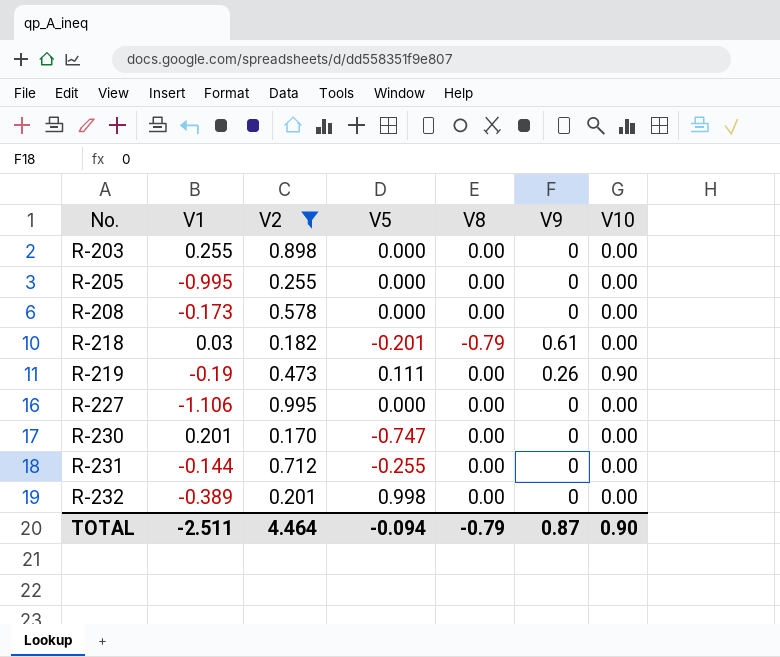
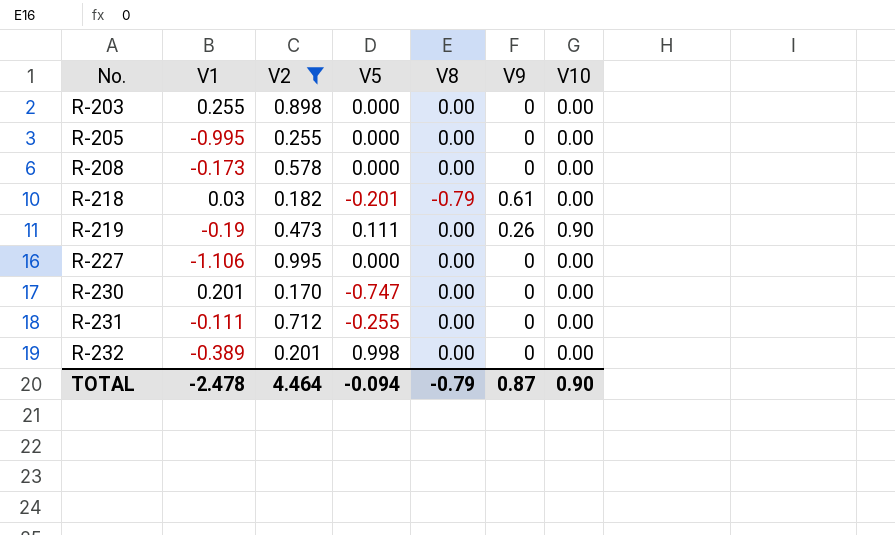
R-231 | V1: -0.144 -> -0.111
TOTAL | V1: -2.511 -> -2.478

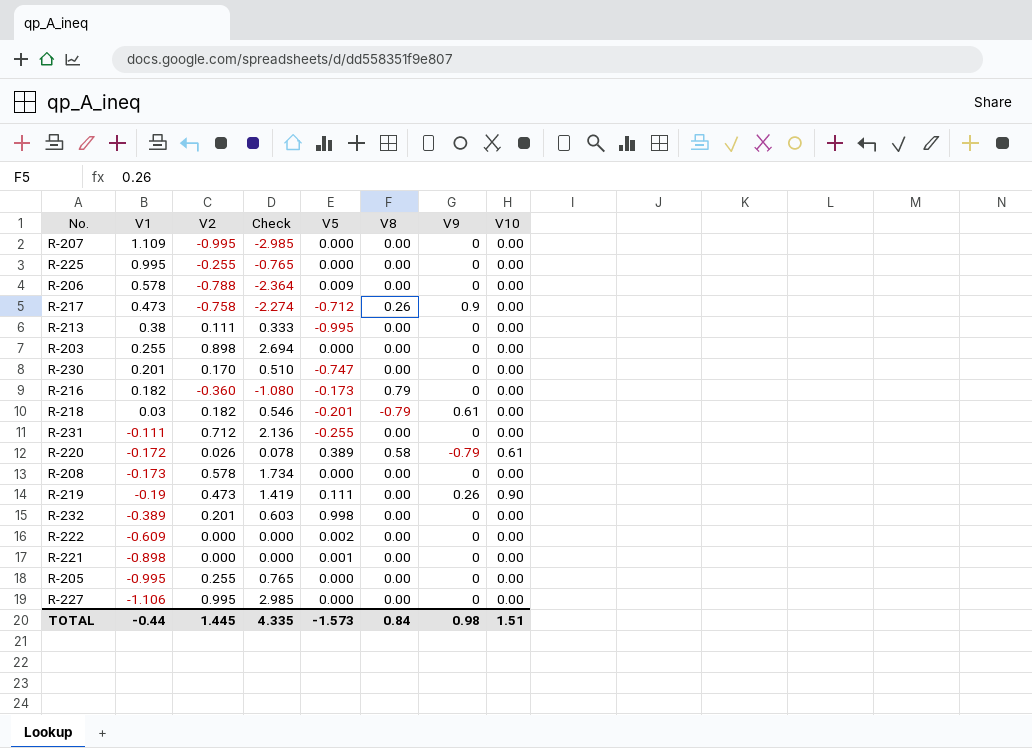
filter: V2 >= 0.170 -> none
row order: No. ascending -> V1 descending
column Check | formula: none -> [V2] * 3
TOTAL | V1: -2.478 -> -0.44
TOTAL | V2: 4.464 -> 1.445
TOTAL | V5: -0.094 -> -1.573
TOTAL | V8: -0.79 -> 0.84
TOTAL | V9: 0.87 -> 0.98
TOTAL | V10: 0.90 -> 1.51

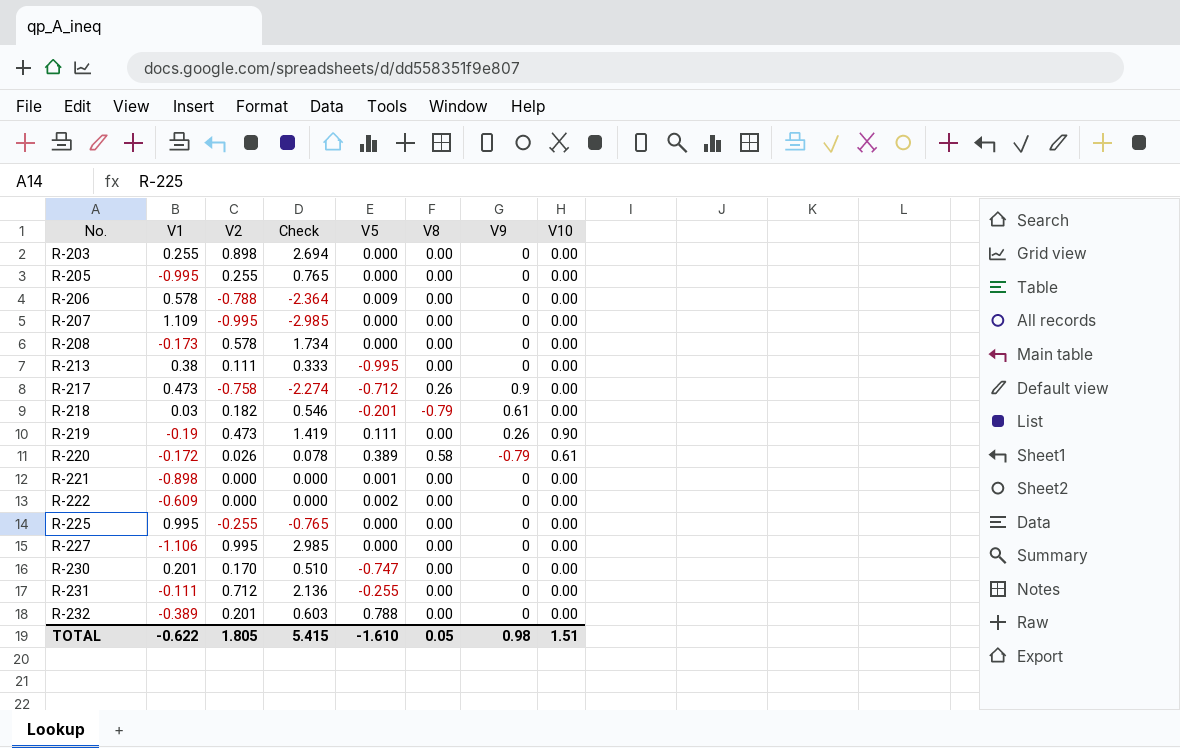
row order: V1 descending -> No. ascending
row R-216: 0.182 | -0.360 | -1.080 | -0.173 | 0.79 | 0 | 0.00 -> none
R-232 | V5: 0.998 -> 0.788
TOTAL | V1: -0.44 -> -0.622
TOTAL | V2: 1.445 -> 1.805
TOTAL | Check: 4.335 -> 5.415
TOTAL | V5: -1.573 -> -1.610
TOTAL | V8: 0.84 -> 0.05

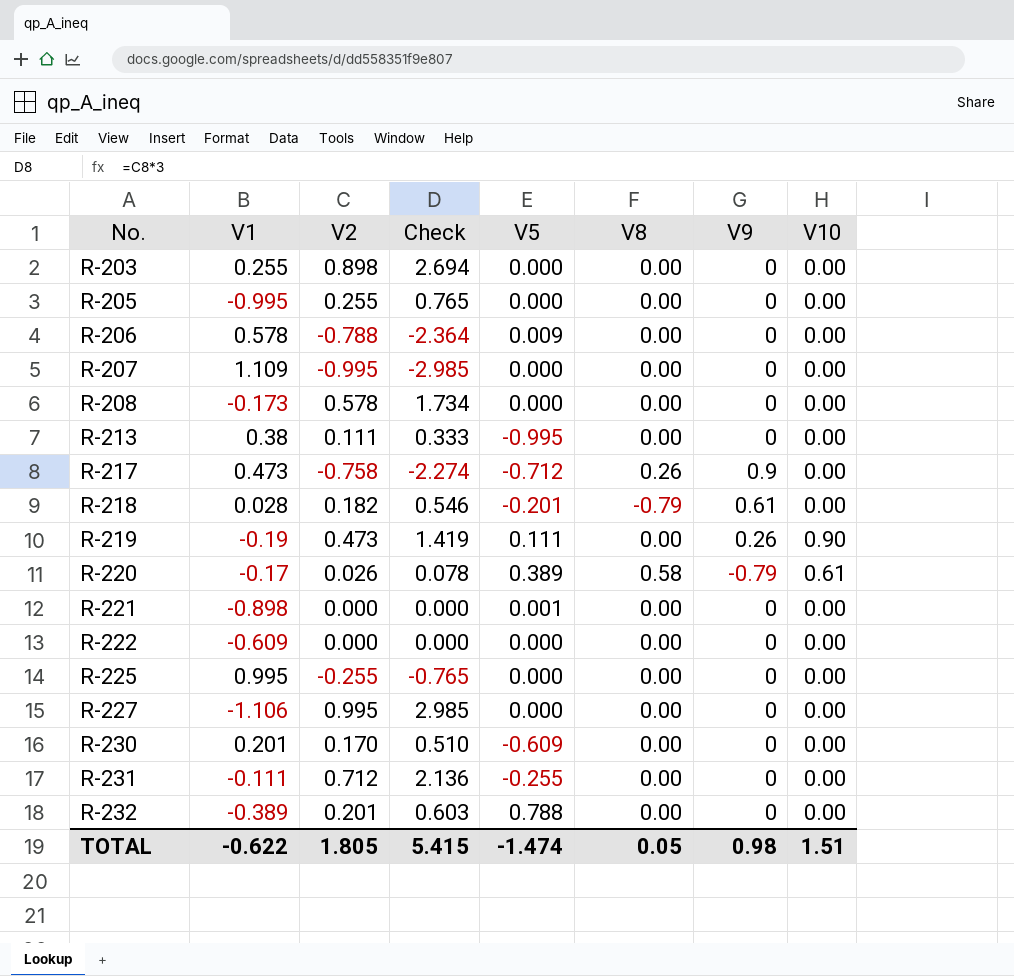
R-218 | V1: 0.03 -> 0.028
R-220 | V1: -0.172 -> -0.17
R-222 | V5: 0.002 -> 0.000
R-230 | V5: -0.747 -> -0.609
TOTAL | V5: -1.610 -> -1.474

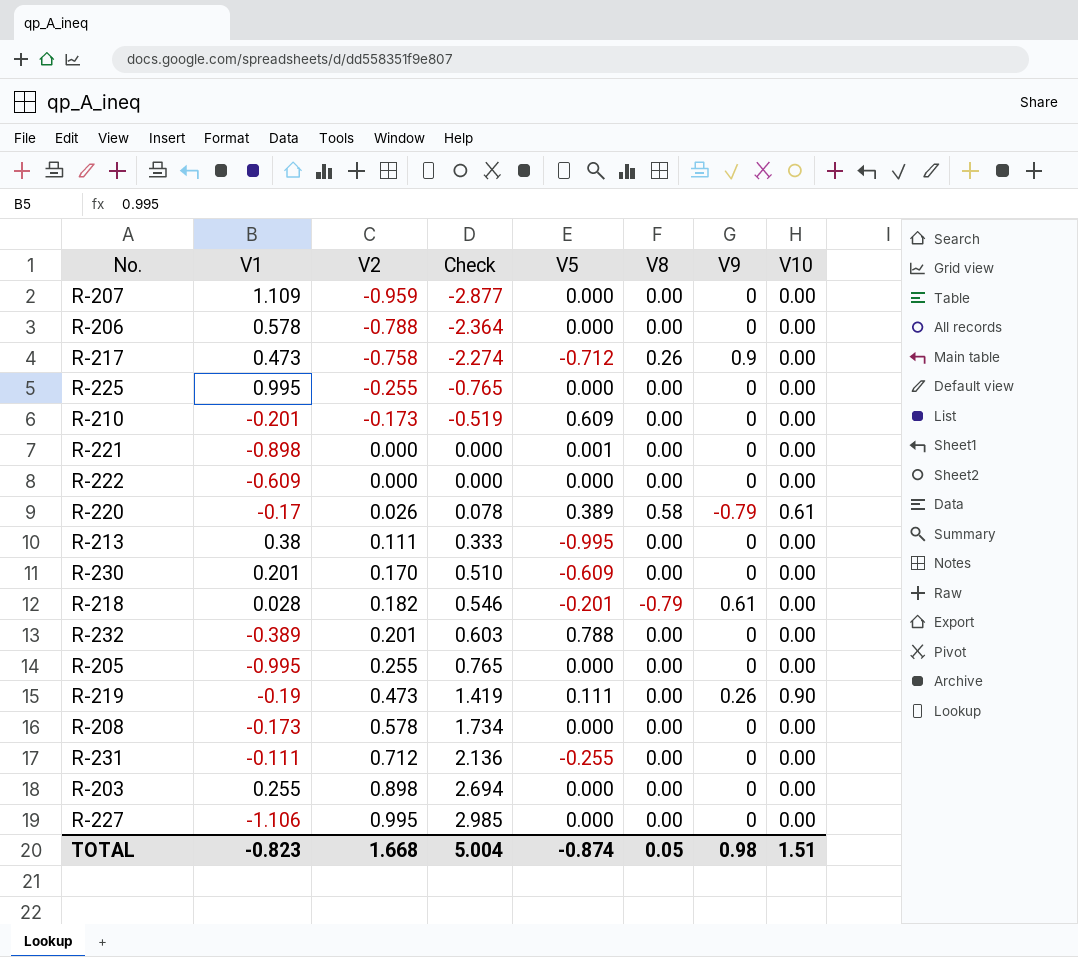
row order: No. ascending -> V2 ascending
R-207 | V2: -0.995 -> -0.959
R-207 | Check: -2.985 -> -2.877
R-206 | V5: 0.009 -> 0.000
row R-210: none -> -0.201 | -0.173 | -0.519 | 0.609 | 0.00 | 0 | 0.00
TOTAL | V1: -0.622 -> -0.823
TOTAL | V2: 1.805 -> 1.668
TOTAL | Check: 5.415 -> 5.004
TOTAL | V5: -1.474 -> -0.874

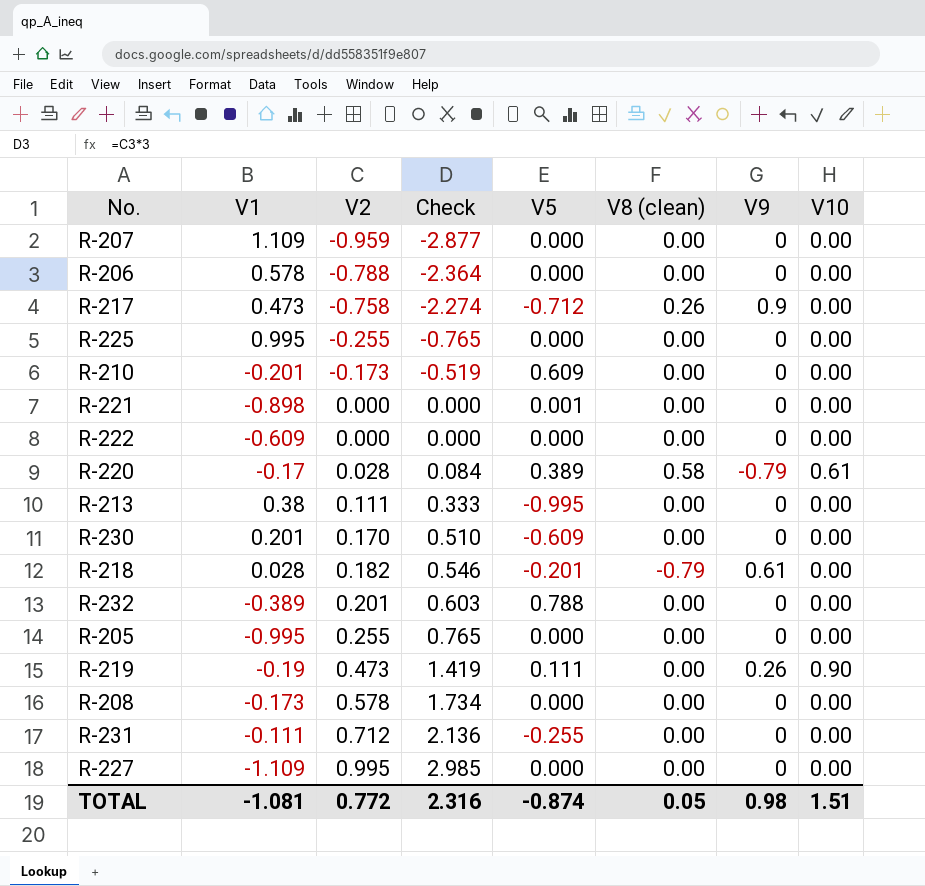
column name: V8 -> V8 (clean)
row R-203: 0.255 | 0.898 | 2.694 | 0.000 | 0.00 | 0 | 0.00 -> none
R-220 | V2: 0.026 -> 0.028
R-220 | Check: 0.078 -> 0.084
R-227 | V1: -1.106 -> -1.109
TOTAL | V1: -0.823 -> -1.081
TOTAL | V2: 1.668 -> 0.772
TOTAL | Check: 5.004 -> 2.316

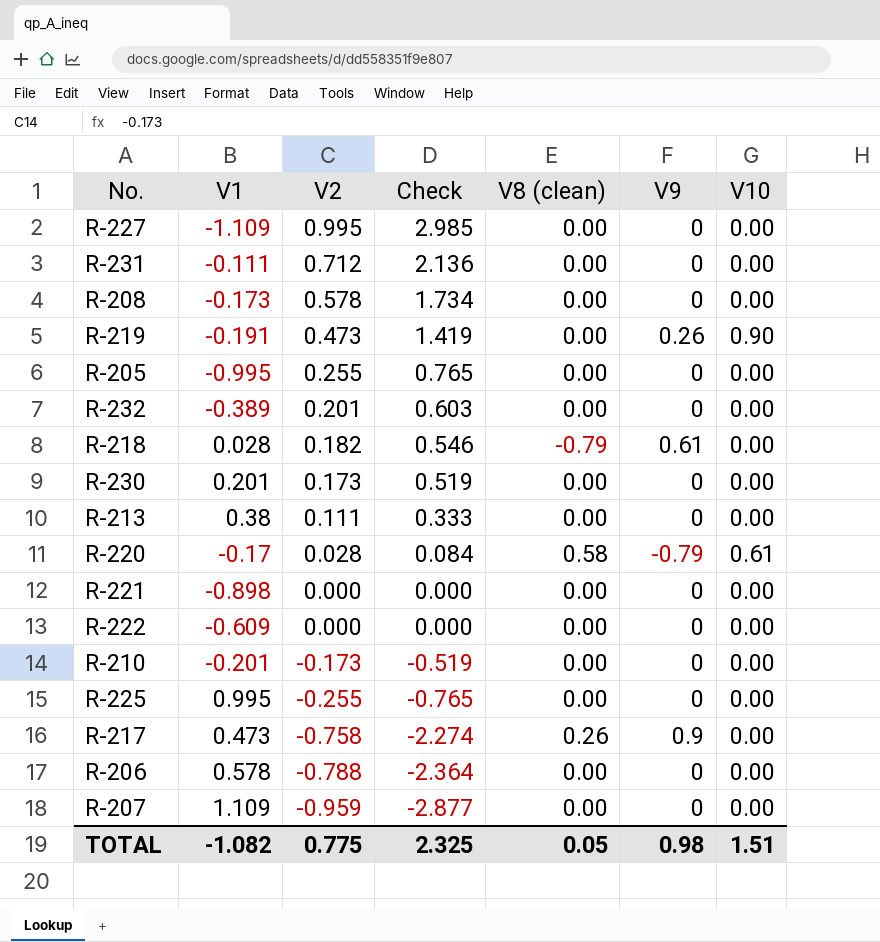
row order: V2 ascending -> V2 descending
column V5 | position: 5 -> none
R-219 | V1: -0.19 -> -0.191
R-230 | V2: 0.170 -> 0.173
R-230 | Check: 0.510 -> 0.519
TOTAL | V1: -1.081 -> -1.082
TOTAL | V2: 0.772 -> 0.775
TOTAL | Check: 2.316 -> 2.325

